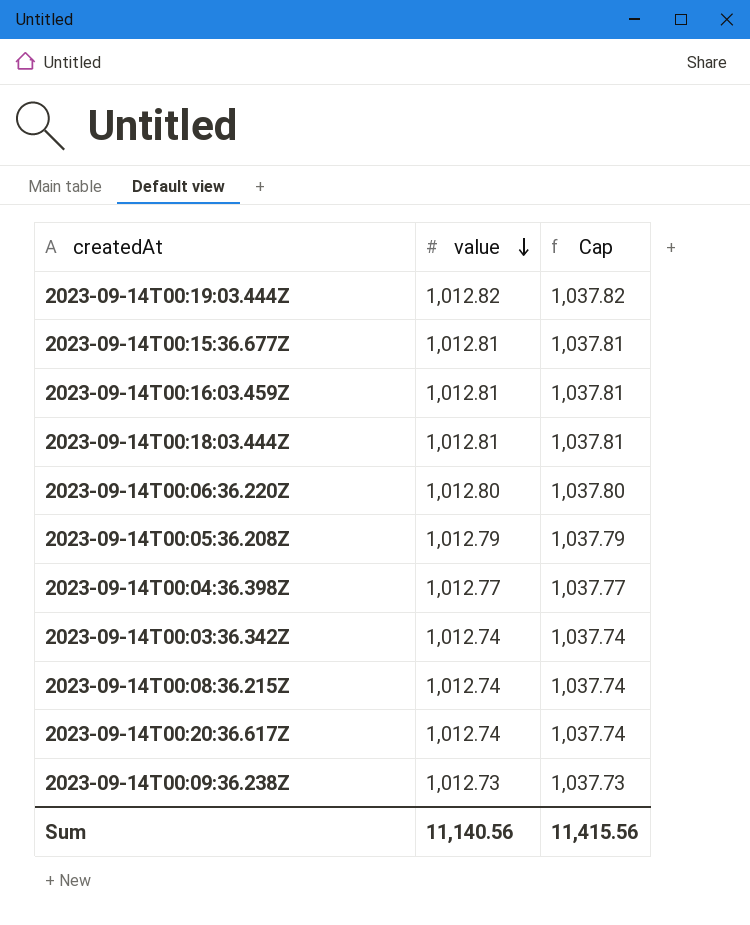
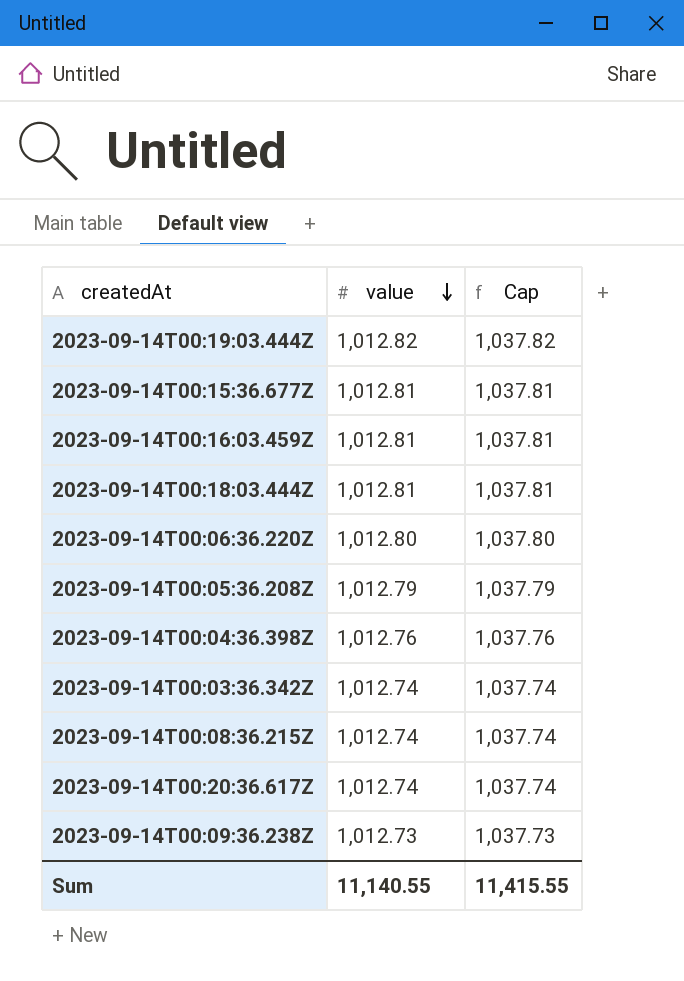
2023-09-14T00:04:36.398Z | value: 1,012.77 -> 1,012.76
2023-09-14T00:04:36.398Z | Cap: 1,037.77 -> 1,037.76
Sum | value: 11,140.56 -> 11,140.55
Sum | Cap: 11,415.56 -> 11,415.55

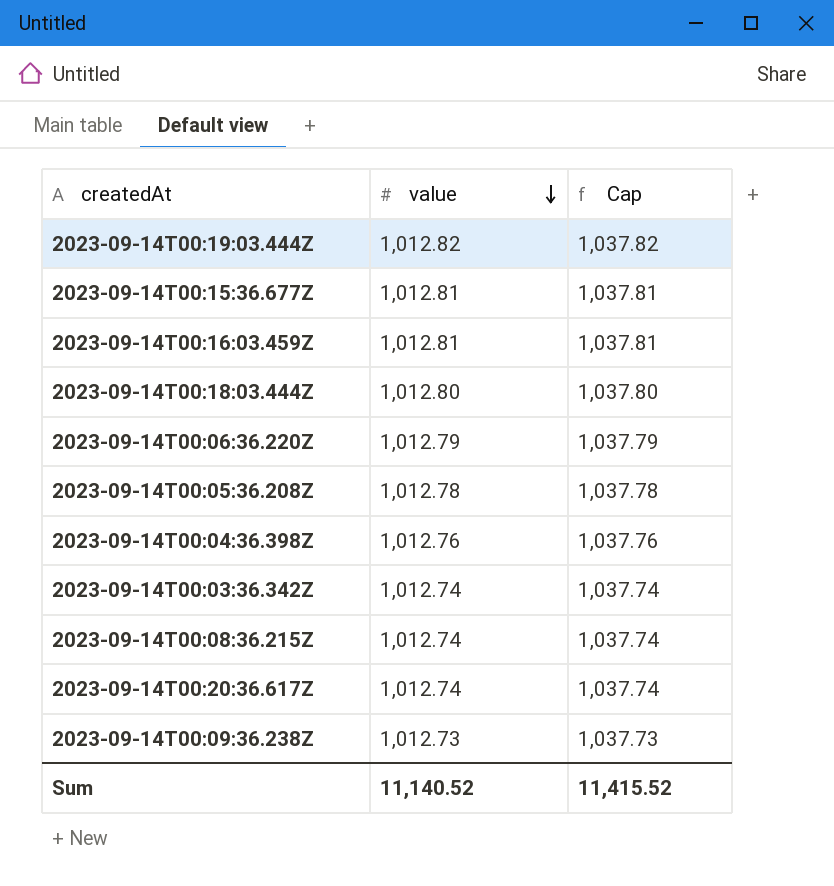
2023-09-14T00:18:03.444Z | value: 1,012.81 -> 1,012.80
2023-09-14T00:18:03.444Z | Cap: 1,037.81 -> 1,037.80
2023-09-14T00:06:36.220Z | value: 1,012.80 -> 1,012.79
2023-09-14T00:06:36.220Z | Cap: 1,037.80 -> 1,037.79
2023-09-14T00:05:36.208Z | value: 1,012.79 -> 1,012.78
2023-09-14T00:05:36.208Z | Cap: 1,037.79 -> 1,037.78
Sum | value: 11,140.55 -> 11,140.52
Sum | Cap: 11,415.55 -> 11,415.52

